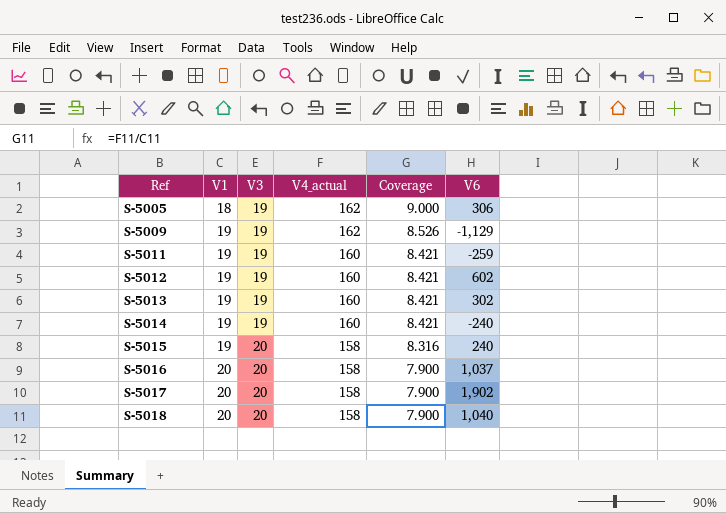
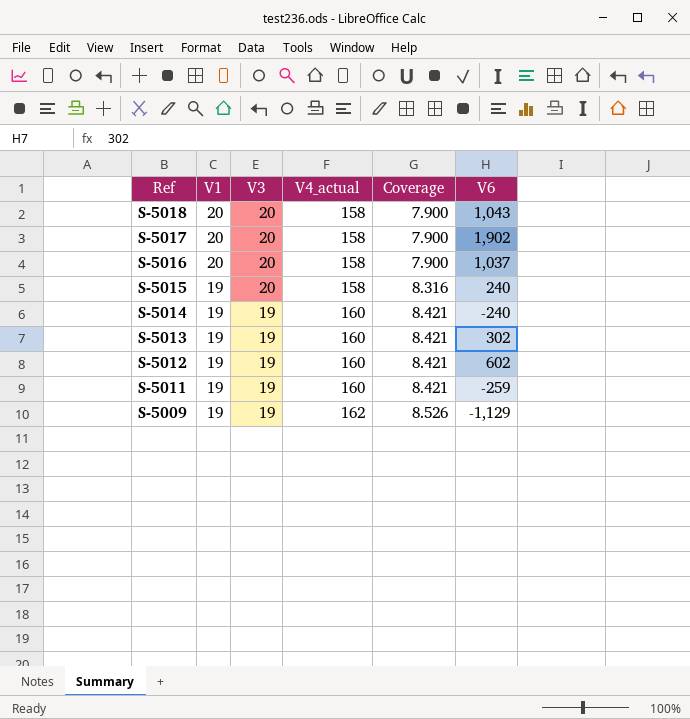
row order: Ref ascending -> Ref descending
row S-5005: 18 | 19 | 162 | 9.000 | 306 -> none
S-5018 | V6: 1,040 -> 1,043

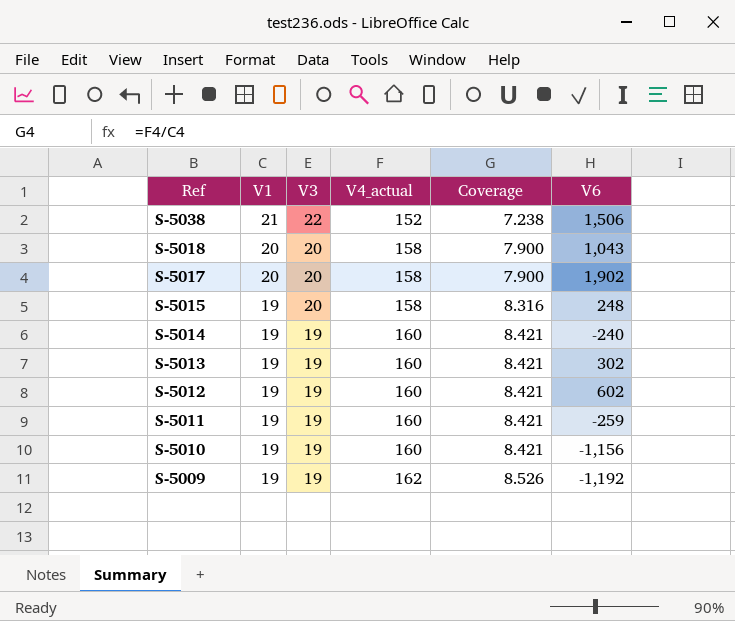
row S-5016: 20 | 20 | 158 | 7.900 | 1,037 -> none
row S-5038: none -> 21 | 22 | 152 | 7.238 | 1,506
S-5015 | V6: 240 -> 248
row S-5010: none -> 19 | 19 | 160 | 8.421 | -1,156
S-5009 | V6: -1,129 -> -1,192

